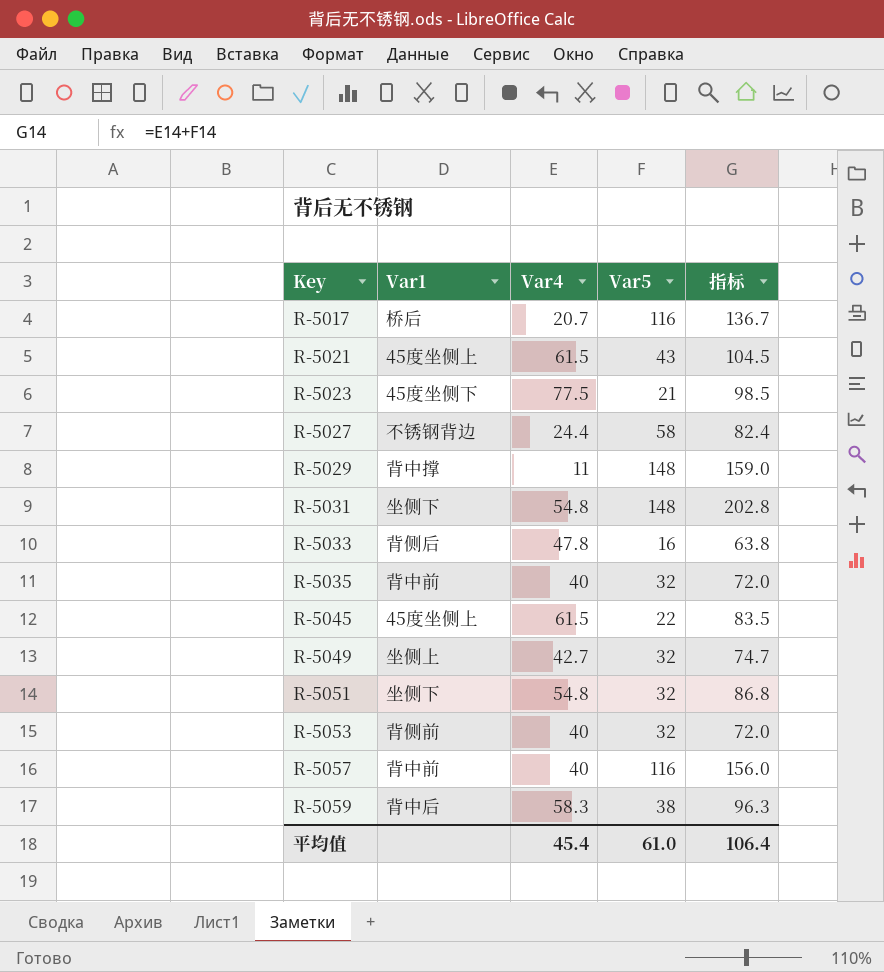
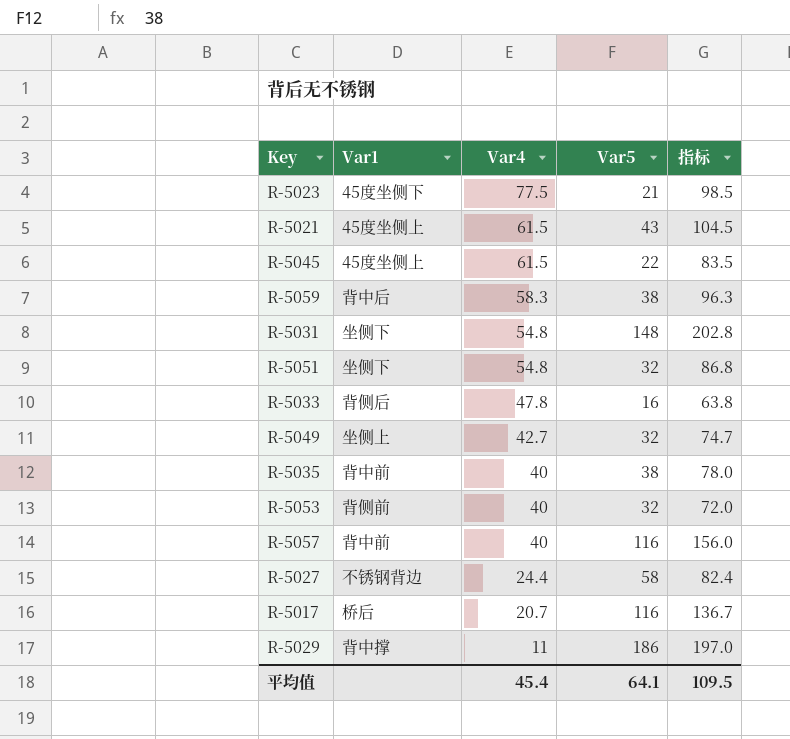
row order: Key ascending -> Var4 descending
R-5035 | Var5: 32 -> 38
R-5035 | 指标: 72.0 -> 78.0
R-5029 | Var5: 148 -> 186
R-5029 | 指标: 159.0 -> 197.0
平均值 | Var5: 61.0 -> 64.1
平均值 | 指标: 106.4 -> 109.5

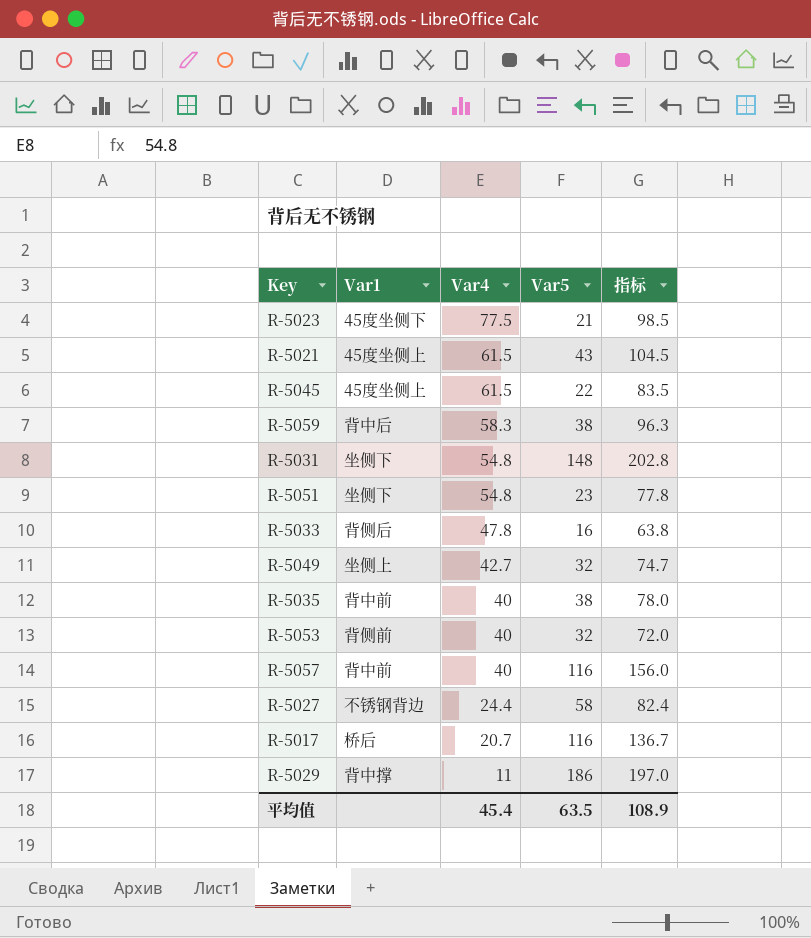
R-5051 | Var5: 32 -> 23
R-5051 | 指标: 86.8 -> 77.8
平均值 | Var5: 64.1 -> 63.5
平均值 | 指标: 109.5 -> 108.9

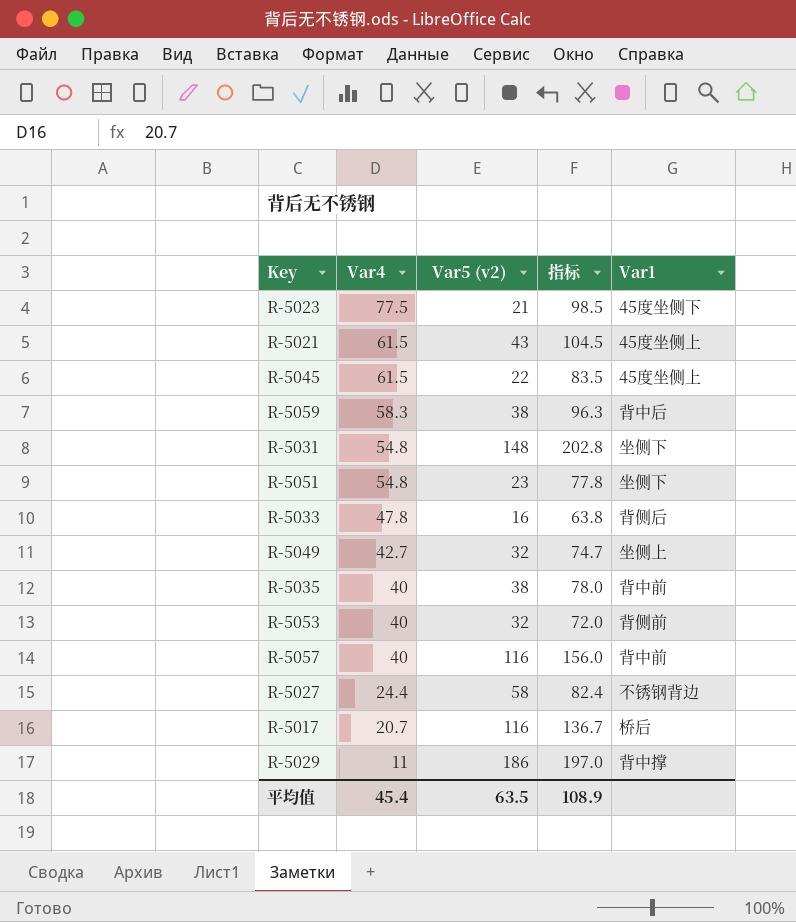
column name: Var5 -> Var5 (v2)
column Var1 | position: 2 -> 5

